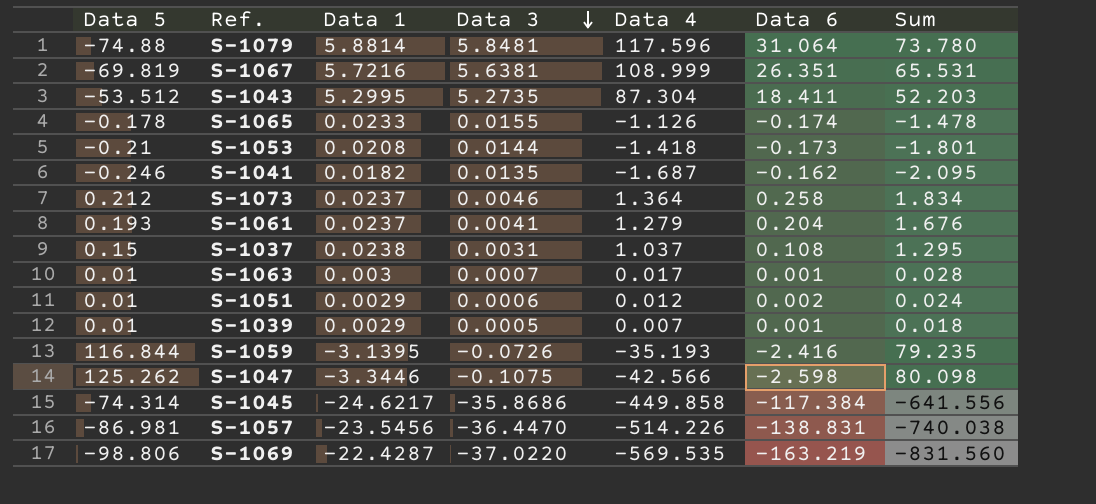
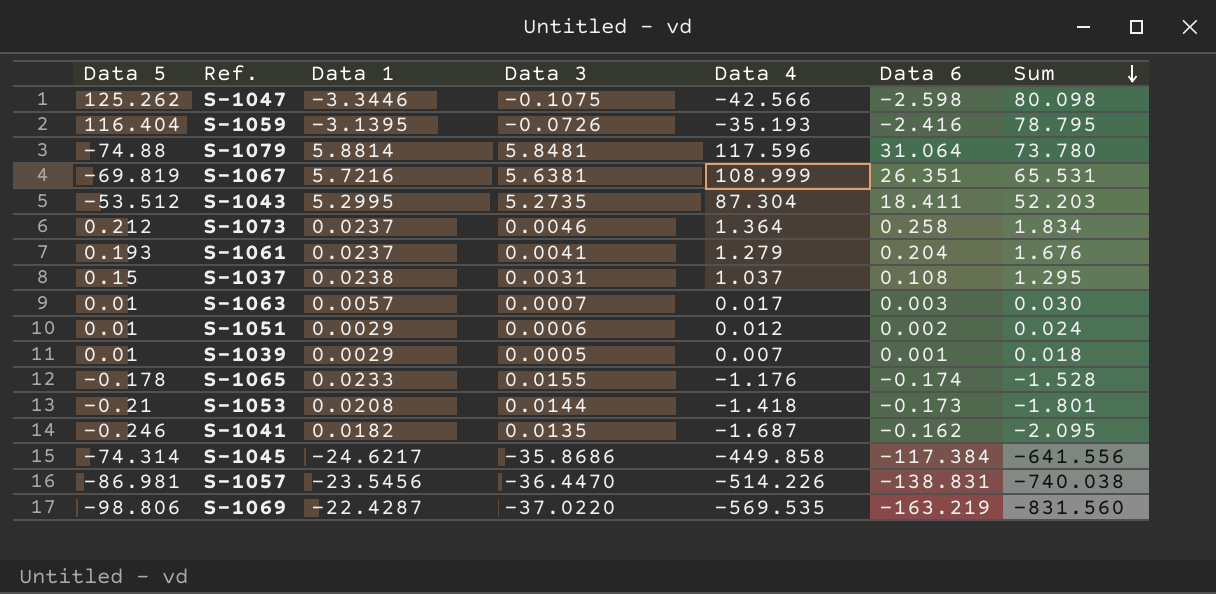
row order: Data 3 descending -> Sum descending
S-1059 | Data 5: 116.844 -> 116.404
S-1059 | Sum: 79.235 -> 78.795
S-1063 | Data 1: 0.003 -> 0.0057
S-1063 | Data 6: 0.001 -> 0.003
S-1063 | Sum: 0.028 -> 0.030
S-1065 | Data 4: -1.126 -> -1.176
S-1065 | Sum: -1.478 -> -1.528

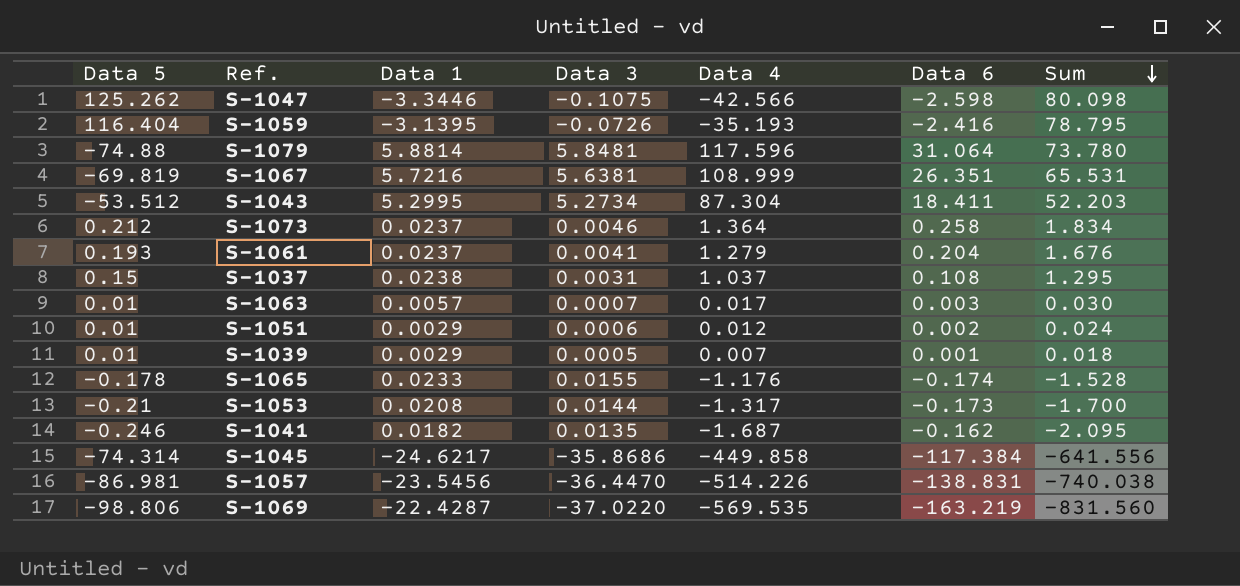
S-1043 | Data 3: 5.2735 -> 5.2734
S-1053 | Data 4: -1.418 -> -1.317
S-1053 | Sum: -1.801 -> -1.700

